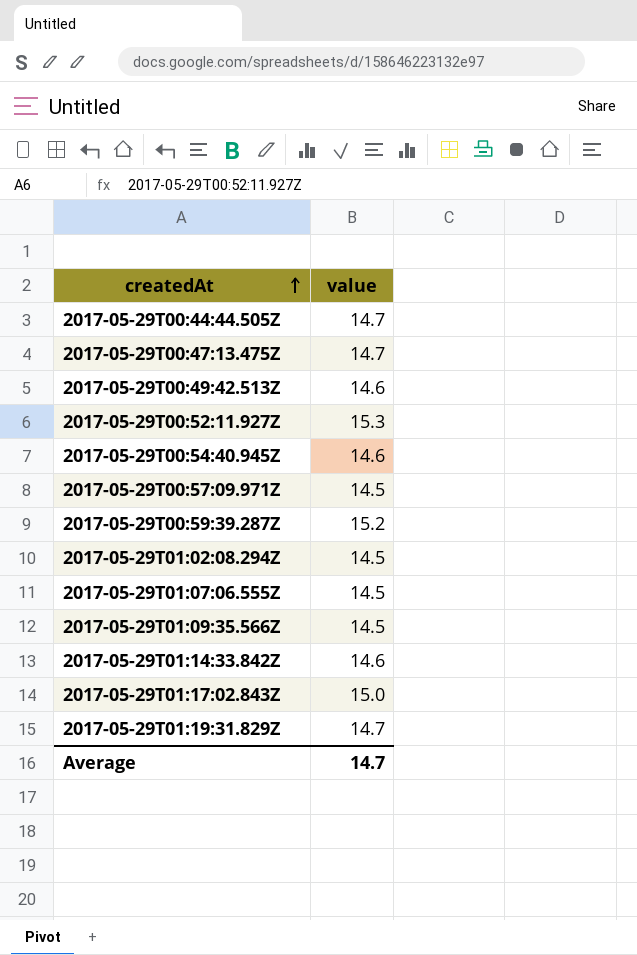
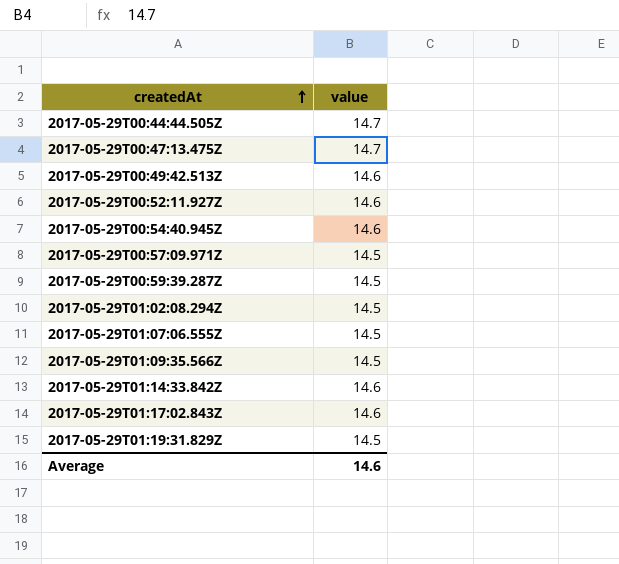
2017-05-29T00:52:11.927Z | value: 15.3 -> 14.6
2017-05-29T00:59:39.287Z | value: 15.2 -> 14.5
2017-05-29T01:17:02.843Z | value: 15.0 -> 14.6
2017-05-29T01:19:31.829Z | value: 14.7 -> 14.5
Average | value: 14.7 -> 14.6

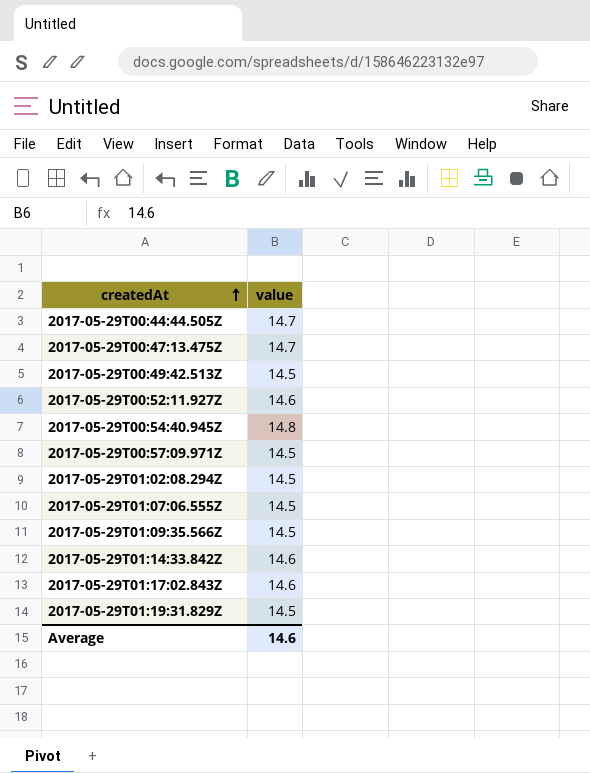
row 2017-05-29T00:59:39.287Z: 14.5 -> none
2017-05-29T00:49:42.513Z | value: 14.6 -> 14.5
2017-05-29T00:54:40.945Z | value: 14.6 -> 14.8

